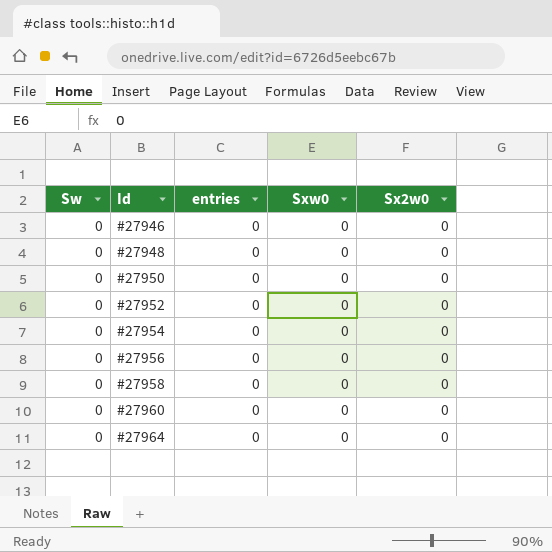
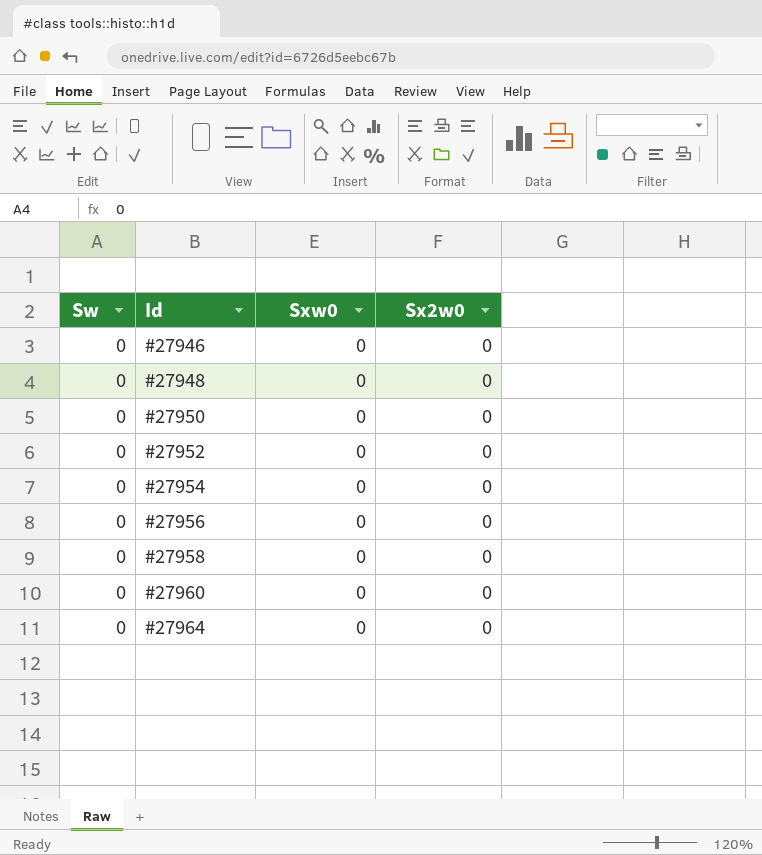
column entries | position: 3 -> none

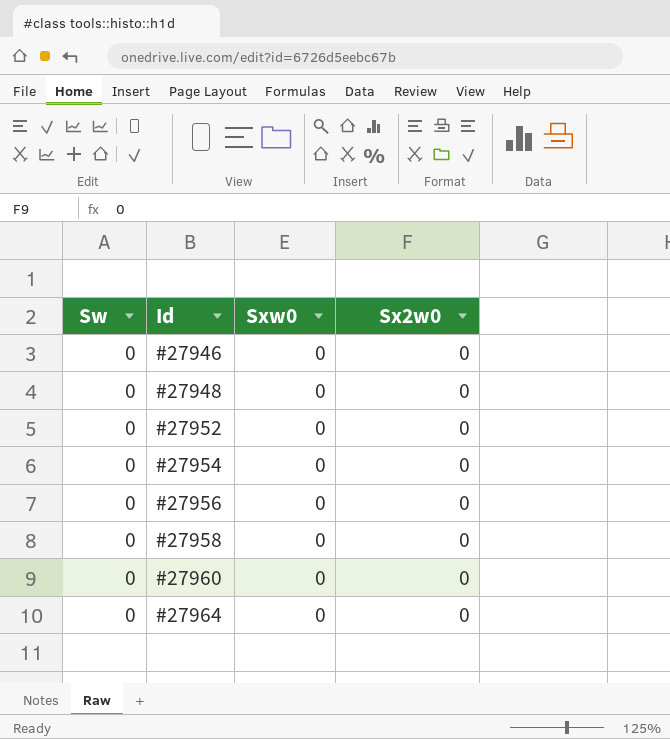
row #27950: 0 | 0 | 0 -> none

